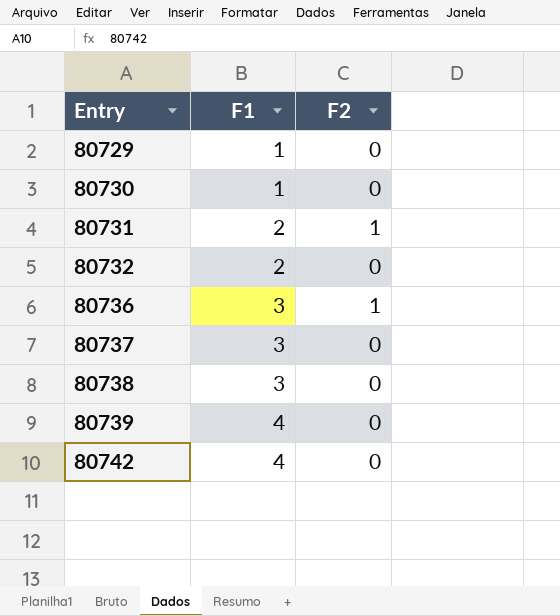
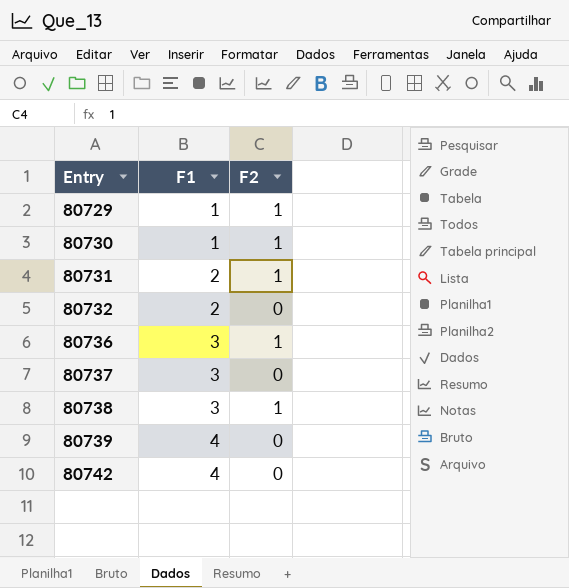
80729 | F2: 0 -> 1
80730 | F2: 0 -> 1
80738 | F2: 0 -> 1

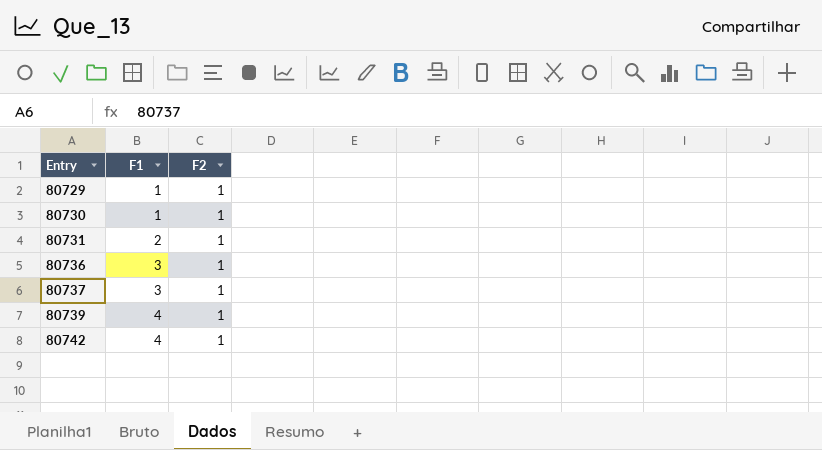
row 80732: 2 | 0 -> none
row 80738: 3 | 1 -> none
80737 | F2: 0 -> 1
80739 | F2: 0 -> 1
80742 | F2: 0 -> 1

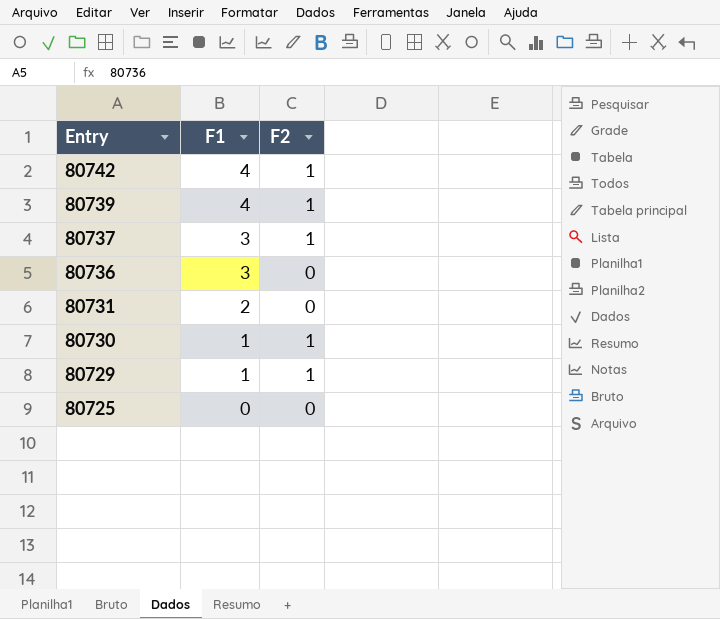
row order: Entry ascending -> Entry descending
80736 | F2: 1 -> 0
80731 | F2: 1 -> 0
row 80725: none -> 0 | 0

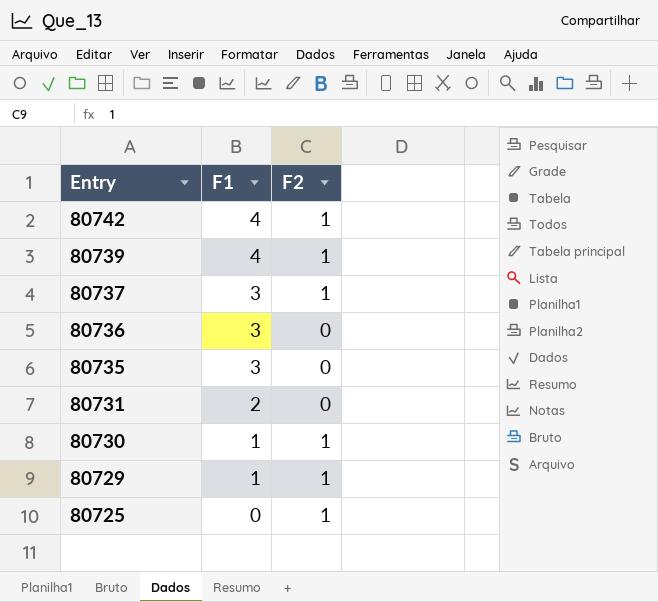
row 80735: none -> 3 | 0
80725 | F2: 0 -> 1

